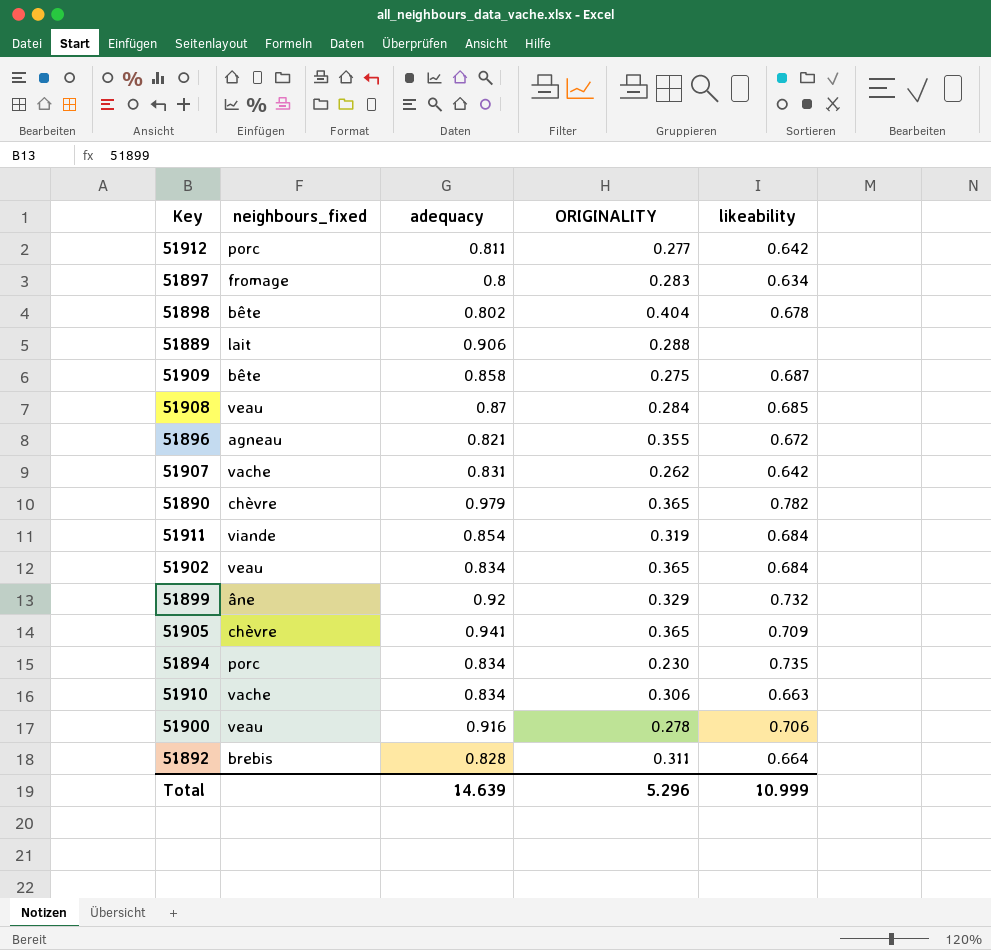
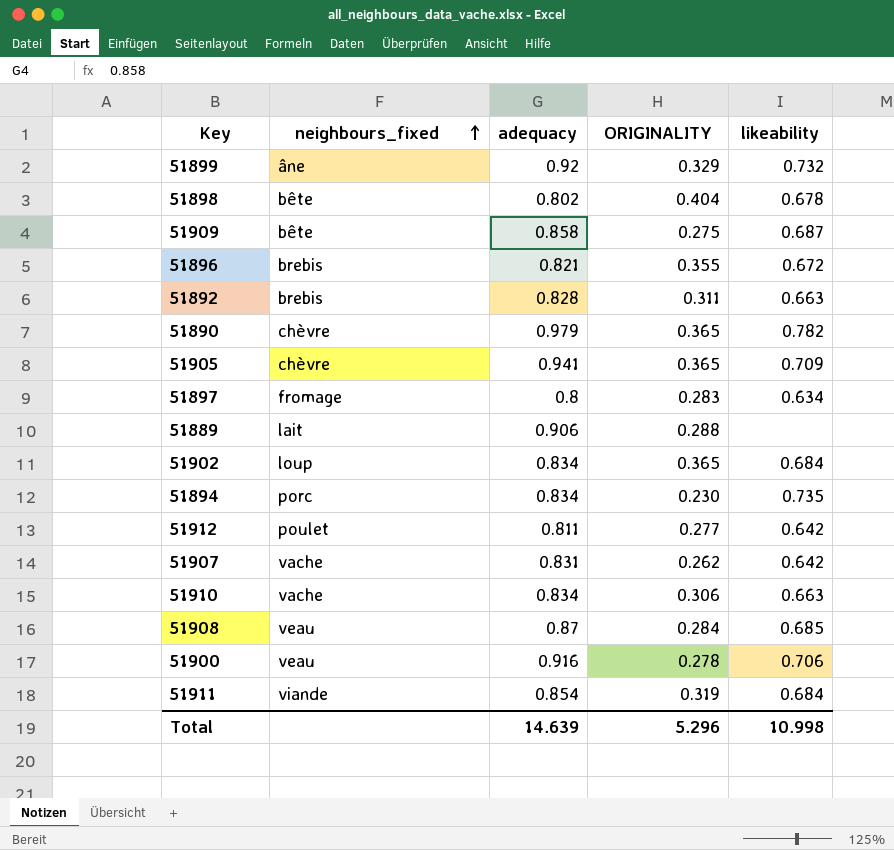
row order: none -> neighbours_fixed ascending
51896 | neighbours_fixed: agneau -> brebis
51892 | likeability: 0.664 -> 0.663
51902 | neighbours_fixed: veau -> loup
51912 | neighbours_fixed: porc -> poulet
Total | likeability: 10.999 -> 10.998

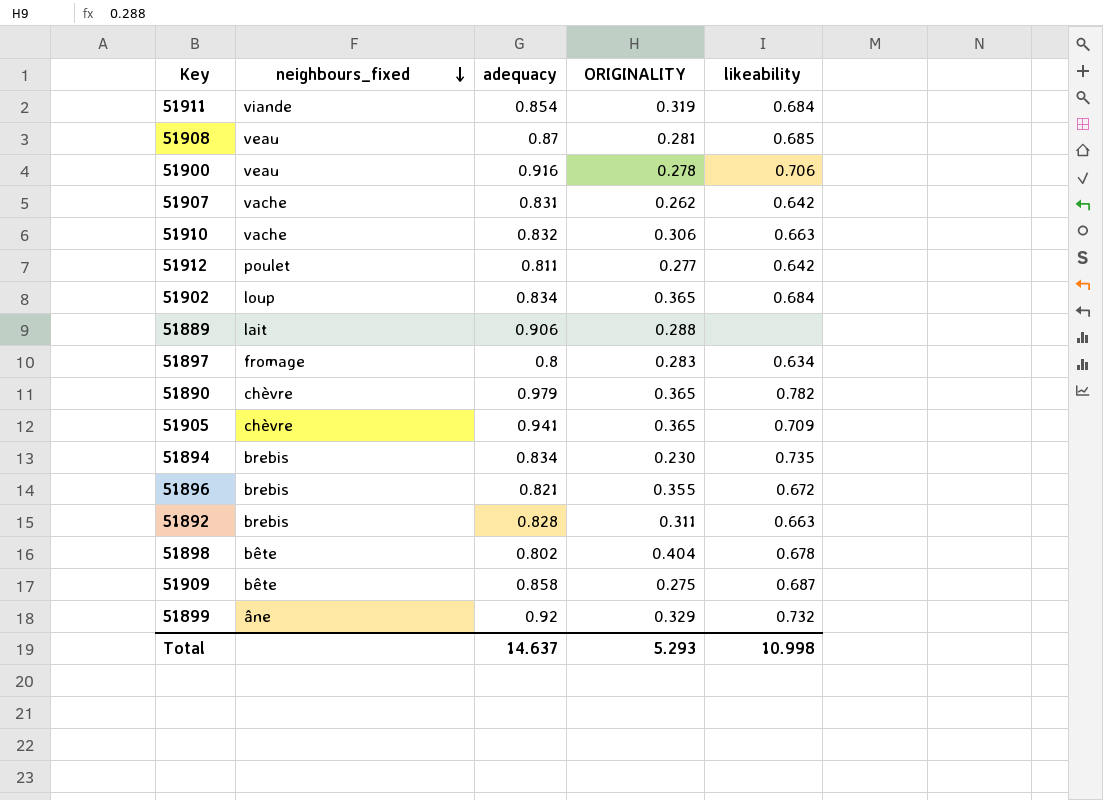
row order: neighbours_fixed ascending -> neighbours_fixed descending
51908 | ORIGINALITY: 0.284 -> 0.281
51910 | adequacy: 0.834 -> 0.832
51894 | neighbours_fixed: porc -> brebis
Total | adequacy: 14.639 -> 14.637
Total | ORIGINALITY: 5.296 -> 5.293

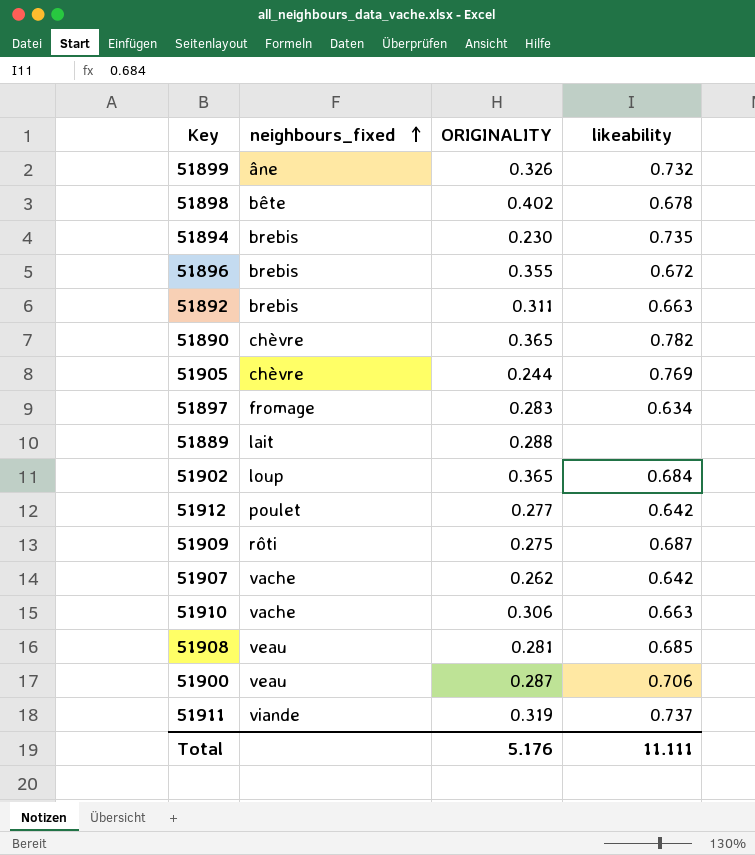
row order: neighbours_fixed descending -> neighbours_fixed ascending
column adequacy | position: 3 -> none
51899 | ORIGINALITY: 0.329 -> 0.326
51898 | ORIGINALITY: 0.404 -> 0.402
51905 | ORIGINALITY: 0.365 -> 0.244
51905 | likeability: 0.709 -> 0.769
51909 | neighbours_fixed: bête -> rôti
51900 | ORIGINALITY: 0.278 -> 0.287
51911 | likeability: 0.684 -> 0.737
Total | ORIGINALITY: 5.293 -> 5.176
Total | likeability: 10.998 -> 11.111

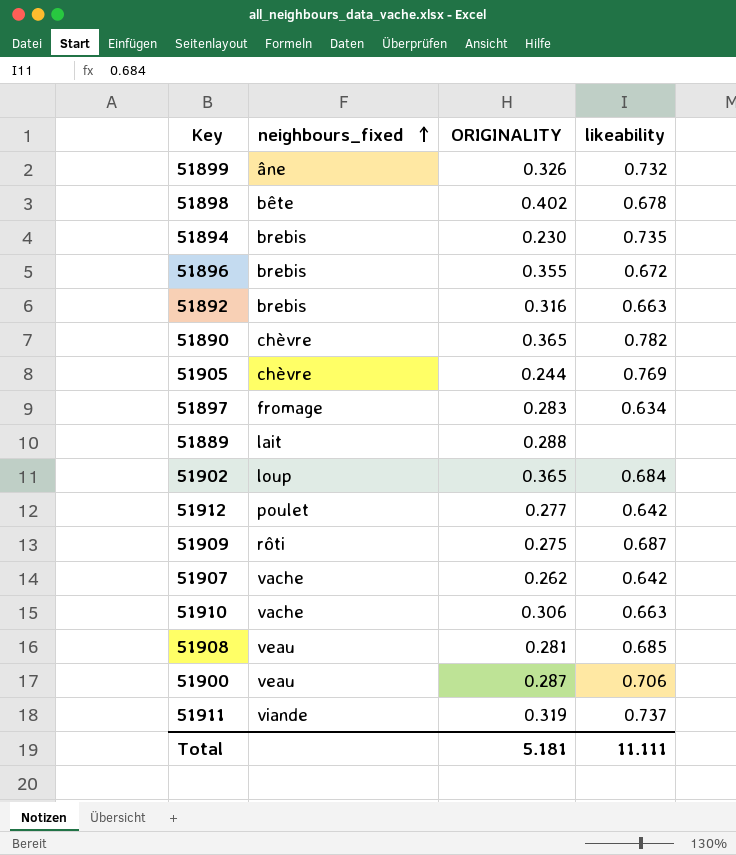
51892 | ORIGINALITY: 0.311 -> 0.316
Total | ORIGINALITY: 5.176 -> 5.181

